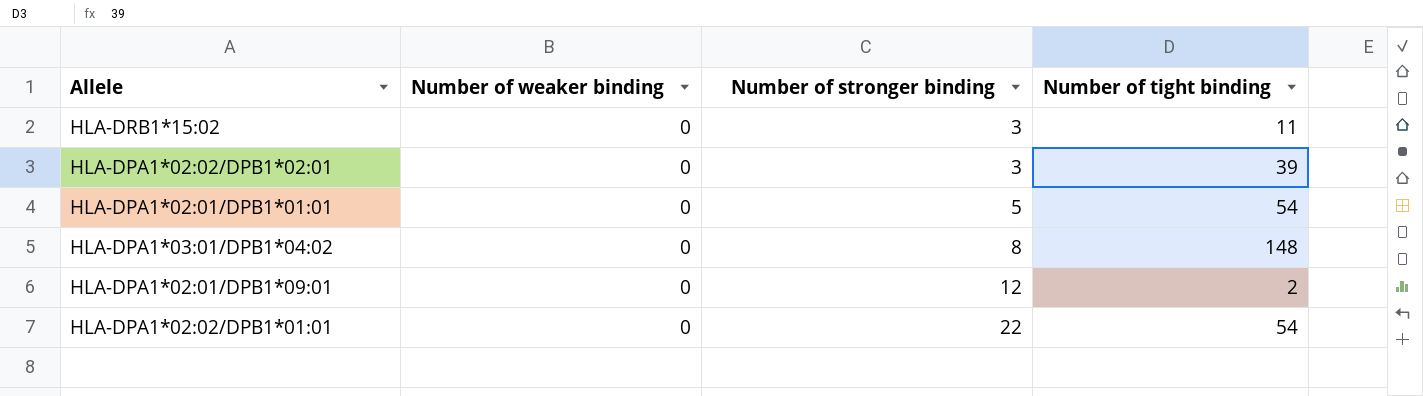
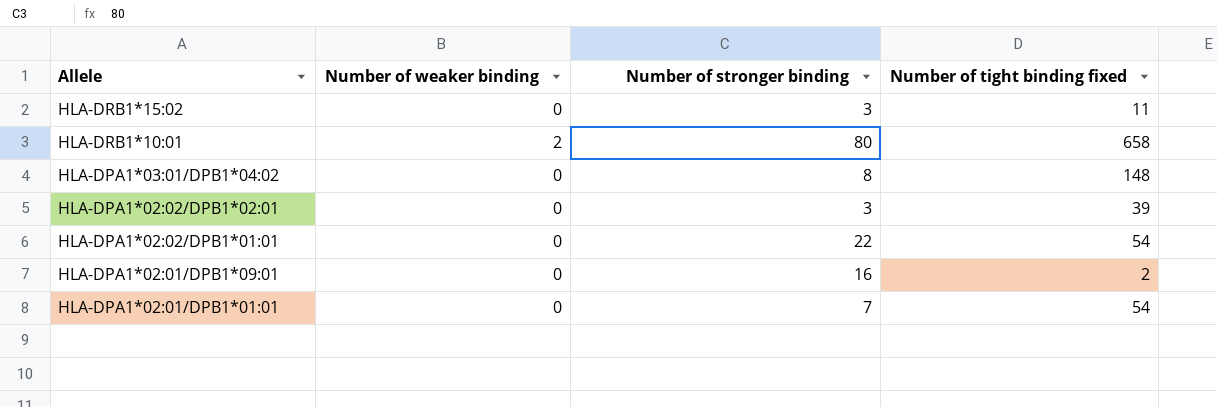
row order: Number of stronger binding ascending -> Allele descending
column name: Number of tight binding -> Number of tight binding fixed
row HLA-DRB1*10:01: none -> 2 | 80 | 658
HLA-DPA1*02:01/DPB1*09:01 | Number of stronger binding: 12 -> 16
HLA-DPA1*02:01/DPB1*01:01 | Number of stronger binding: 5 -> 7

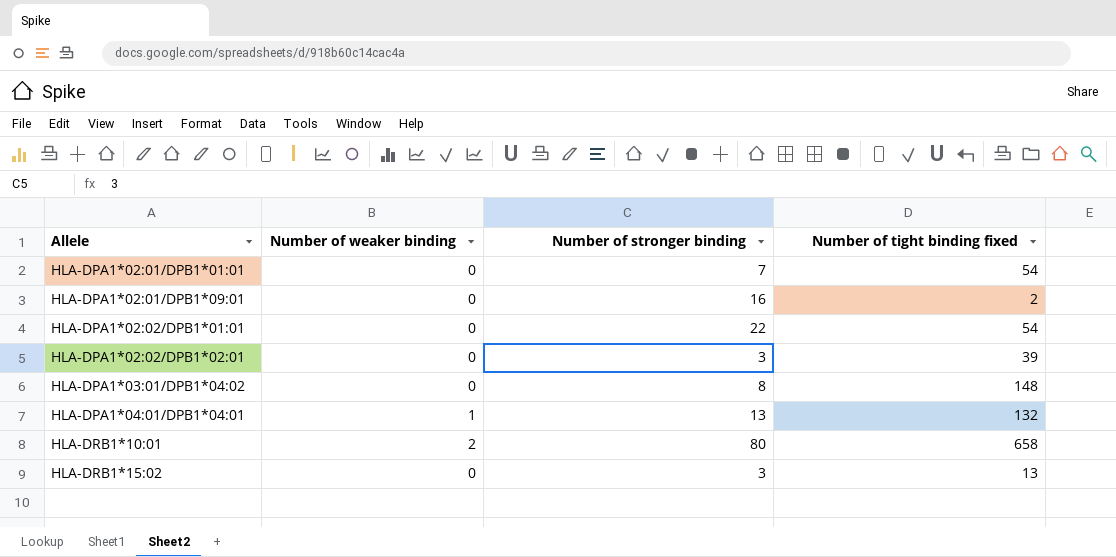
row order: Allele descending -> Allele ascending
row HLA-DPA1*04:01/DPB1*04:01: none -> 1 | 13 | 132
HLA-DRB1*15:02 | Number of tight binding fixed: 11 -> 13

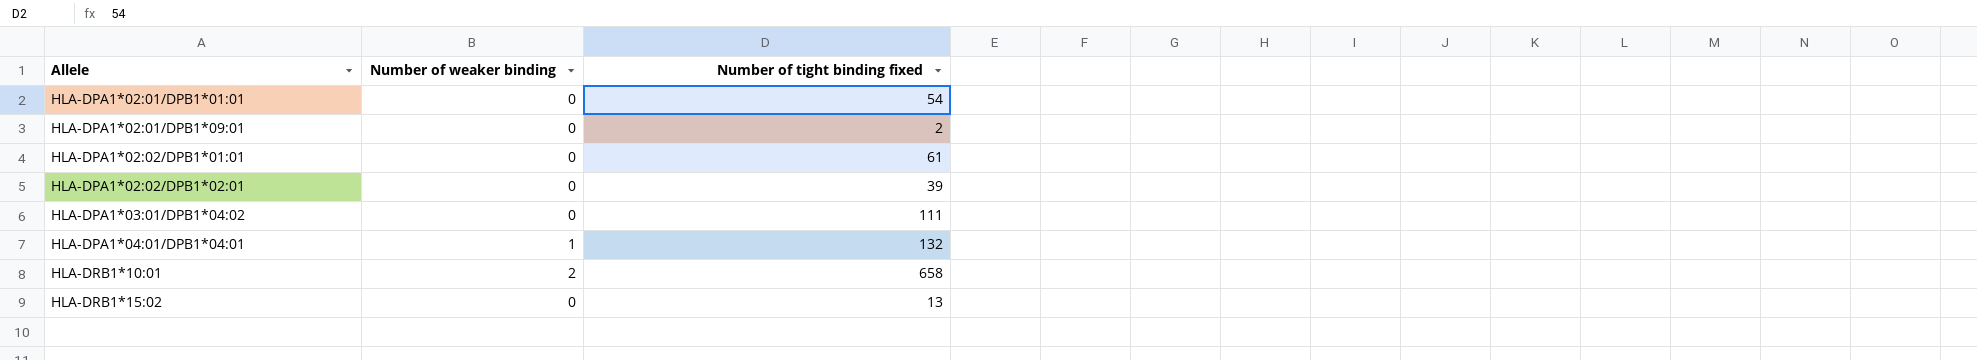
column Number of stronger binding | position: 3 -> none
HLA-DPA1*02:02/DPB1*01:01 | Number of tight binding fixed: 54 -> 61
HLA-DPA1*03:01/DPB1*04:02 | Number of tight binding fixed: 148 -> 111

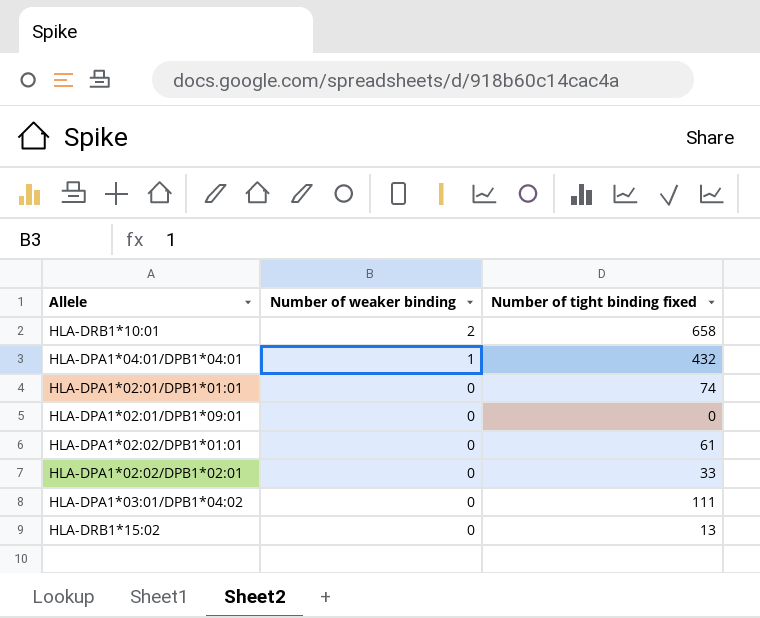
row order: Allele ascending -> Number of weaker binding descending
HLA-DPA1*04:01/DPB1*04:01 | Number of tight binding fixed: 132 -> 432
HLA-DPA1*02:01/DPB1*01:01 | Number of tight binding fixed: 54 -> 74
HLA-DPA1*02:01/DPB1*09:01 | Number of tight binding fixed: 2 -> 0
HLA-DPA1*02:02/DPB1*02:01 | Number of tight binding fixed: 39 -> 33

